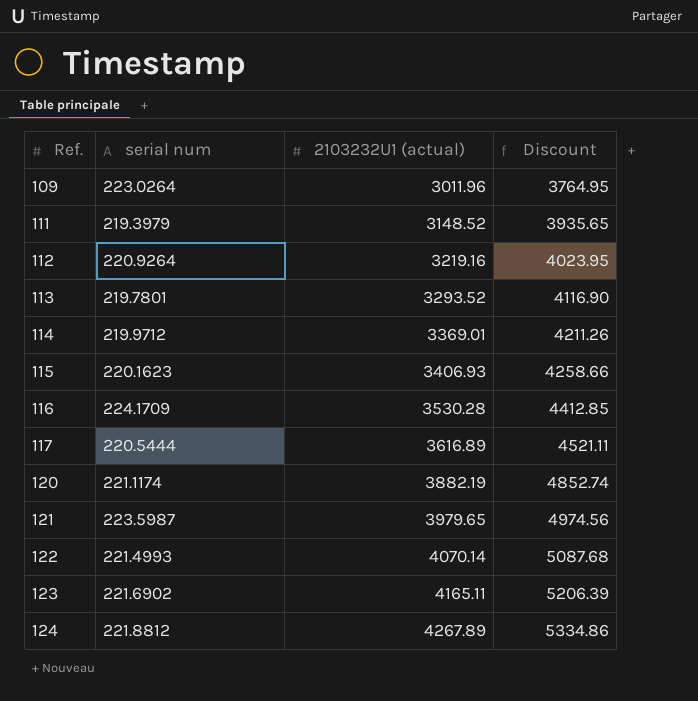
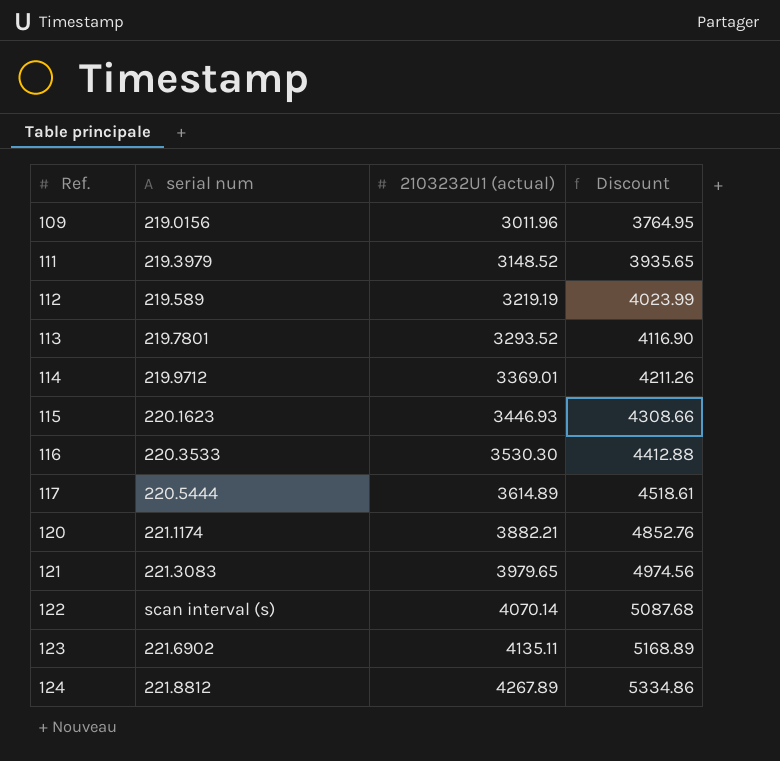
109 | serial num: 223.0264 -> 219.0156
112 | serial num: 220.9264 -> 219.589
112 | 2103232U1 (actual): 3219.16 -> 3219.19
112 | Discount: 4023.95 -> 4023.99
115 | 2103232U1 (actual): 3406.93 -> 3446.93
115 | Discount: 4258.66 -> 4308.66
116 | serial num: 224.1709 -> 220.3533
116 | 2103232U1 (actual): 3530.28 -> 3530.30
116 | Discount: 4412.85 -> 4412.88
117 | 2103232U1 (actual): 3616.89 -> 3614.89
117 | Discount: 4521.11 -> 4518.61
120 | 2103232U1 (actual): 3882.19 -> 3882.21
120 | Discount: 4852.74 -> 4852.76
121 | serial num: 223.5987 -> 221.3083
122 | serial num: 221.4993 -> scan interval (s)
123 | 2103232U1 (actual): 4165.11 -> 4135.11
123 | Discount: 5206.39 -> 5168.89

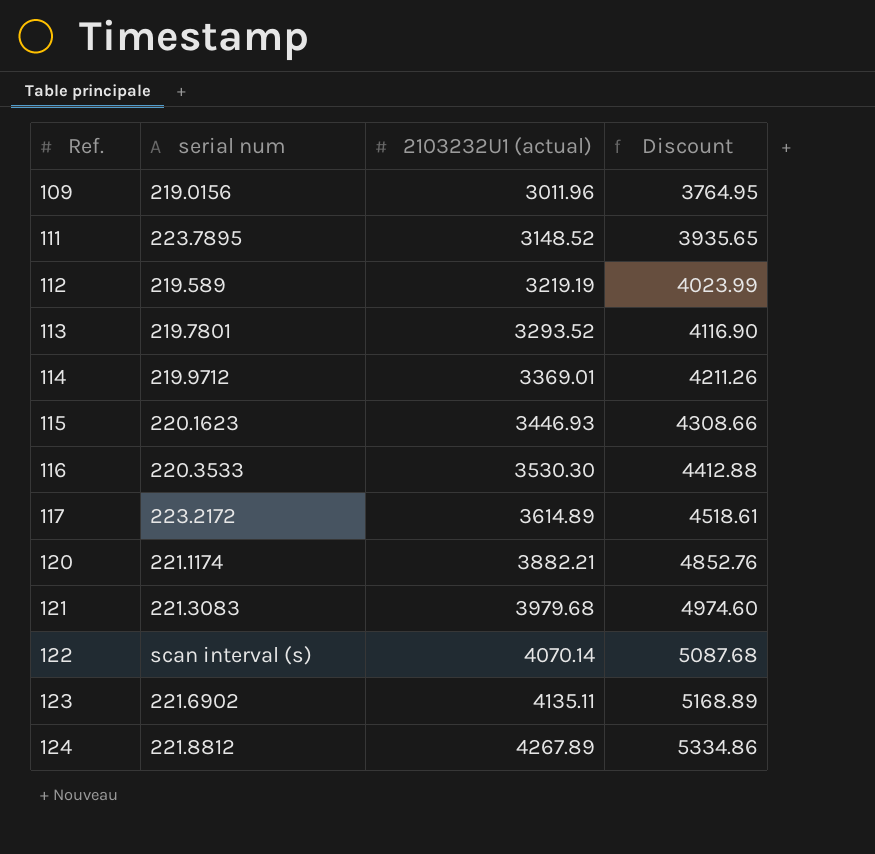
111 | serial num: 219.3979 -> 223.7895
117 | serial num: 220.5444 -> 223.2172
121 | 2103232U1 (actual): 3979.65 -> 3979.68
121 | Discount: 4974.56 -> 4974.60

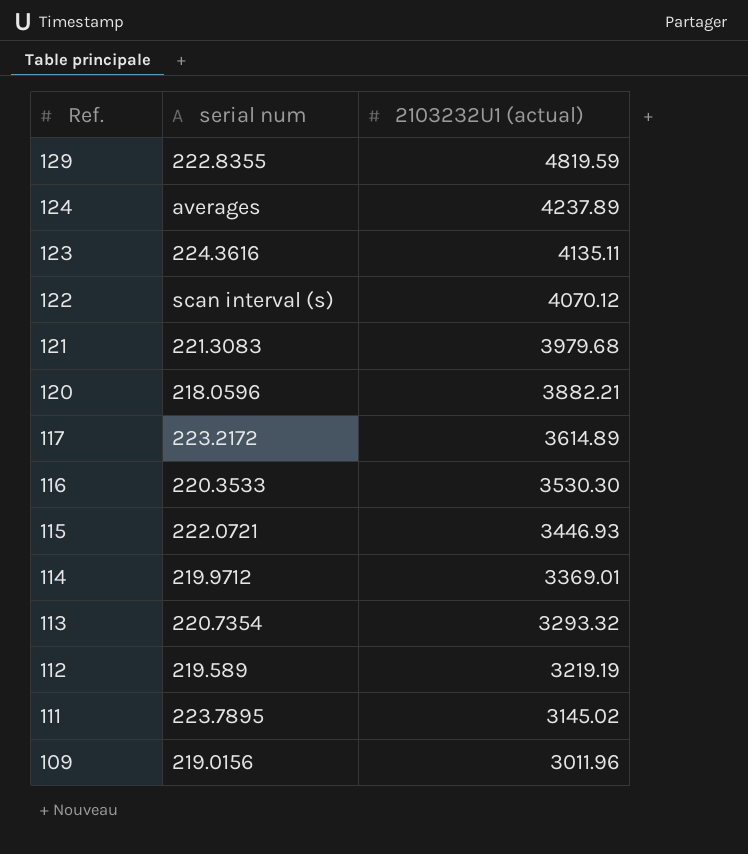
row order: Ref. ascending -> Ref. descending
column Discount | formula: [2103232U1 (actual)] * 1.25 -> none
row 129: none -> 222.8355 | 4819.59
124 | serial num: 221.8812 -> averages
124 | 2103232U1 (actual): 4267.89 -> 4237.89
123 | serial num: 221.6902 -> 224.3616
122 | 2103232U1 (actual): 4070.14 -> 4070.12
120 | serial num: 221.1174 -> 218.0596
115 | serial num: 220.1623 -> 222.0721
113 | serial num: 219.7801 -> 220.7354
113 | 2103232U1 (actual): 3293.52 -> 3293.32
111 | 2103232U1 (actual): 3148.52 -> 3145.02

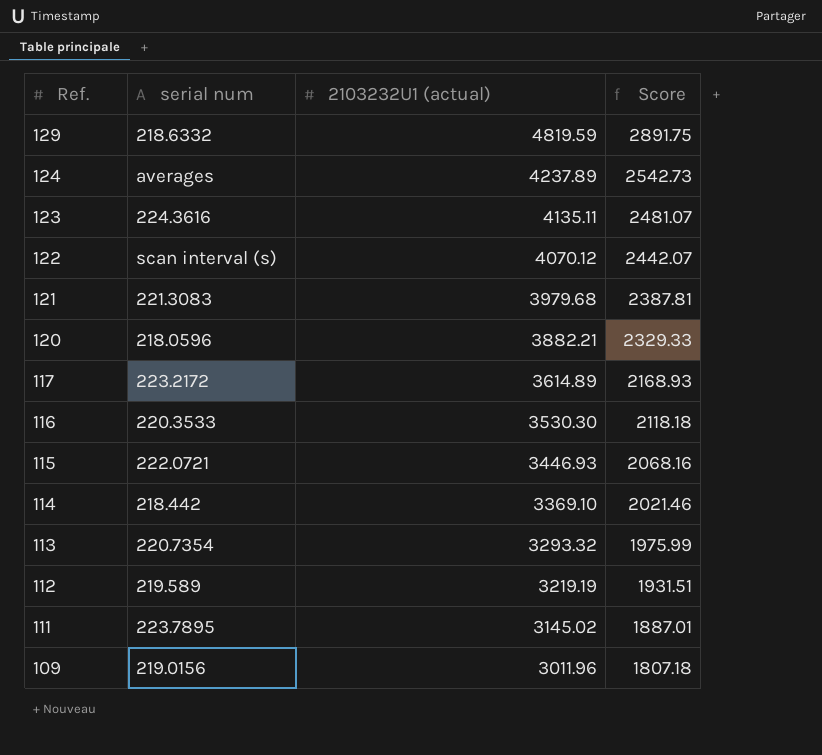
column Score | formula: none -> [2103232U1 (actual)] * 0.6
129 | serial num: 222.8355 -> 218.6332
114 | serial num: 219.9712 -> 218.442
114 | 2103232U1 (actual): 3369.01 -> 3369.10

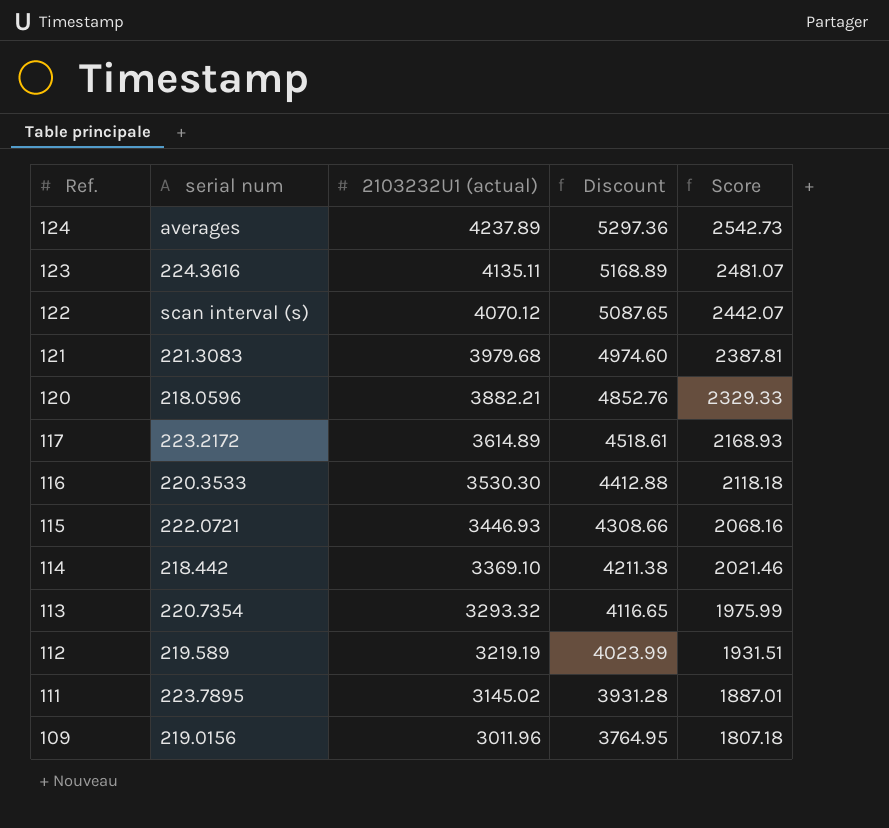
column Discount | formula: none -> [2103232U1 (actual)] * 1.25
row 129: 218.6332 | 4819.59 | 2891.75 -> none

